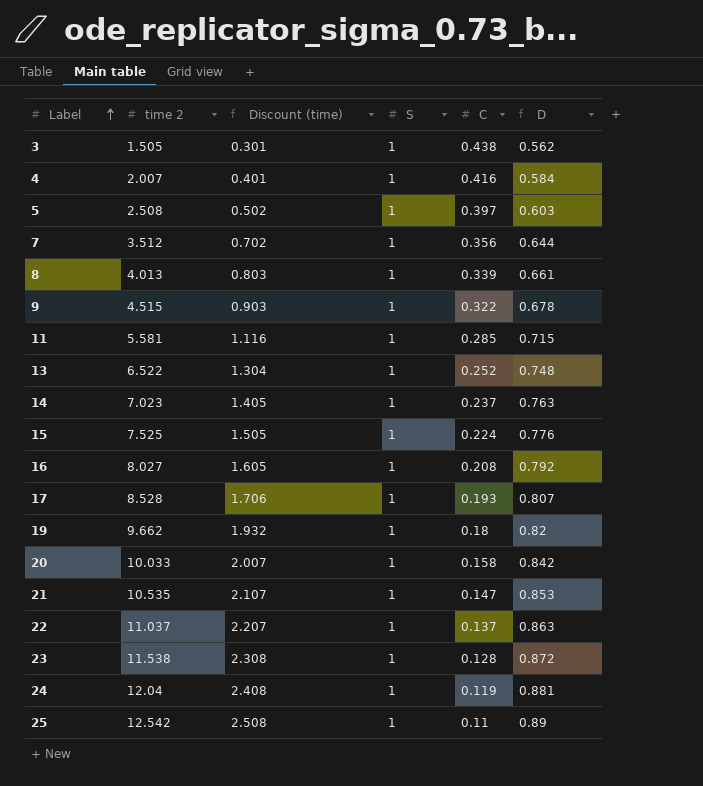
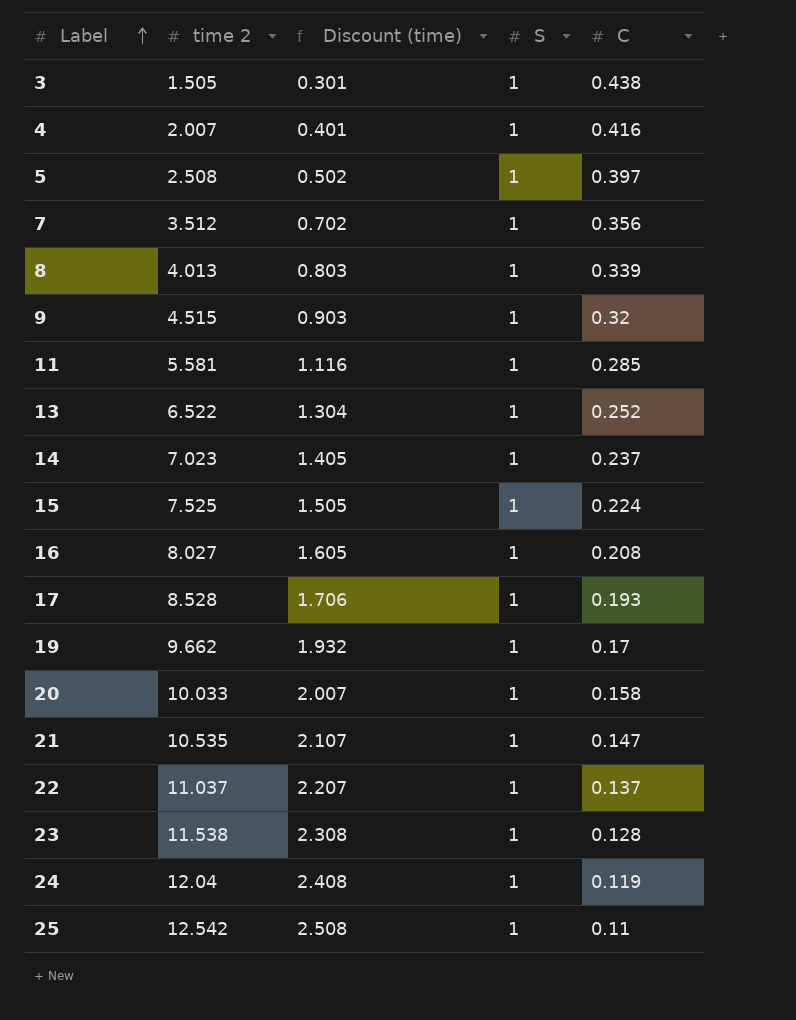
column D | formula: [S] - [C] -> none
9 | C: 0.322 -> 0.32
19 | C: 0.18 -> 0.17

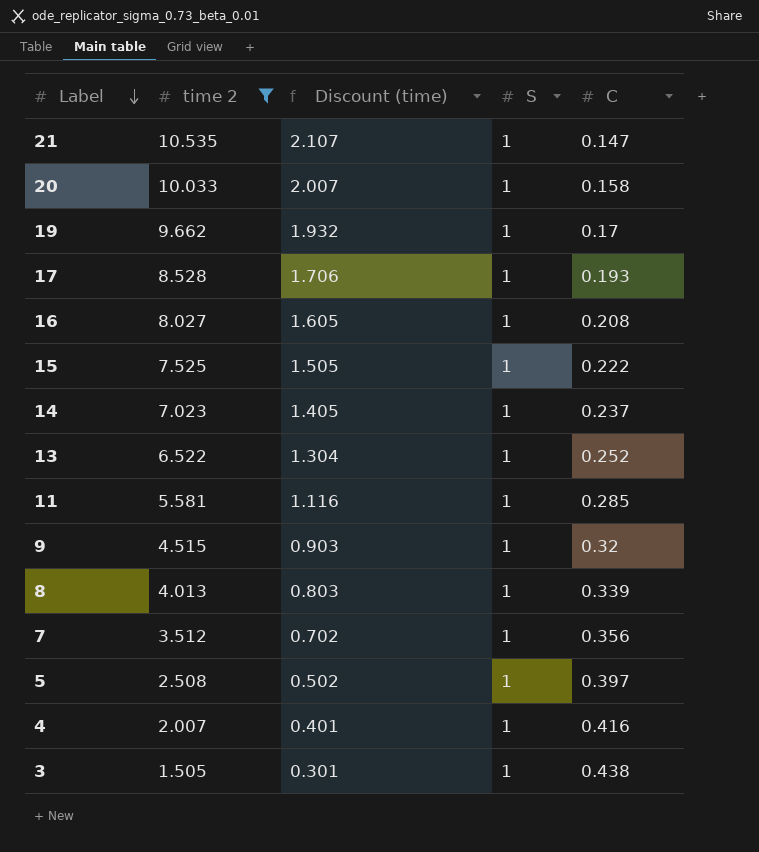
filter: none -> time 2 <= 10.535
row order: Label ascending -> Label descending
15 | C: 0.224 -> 0.222

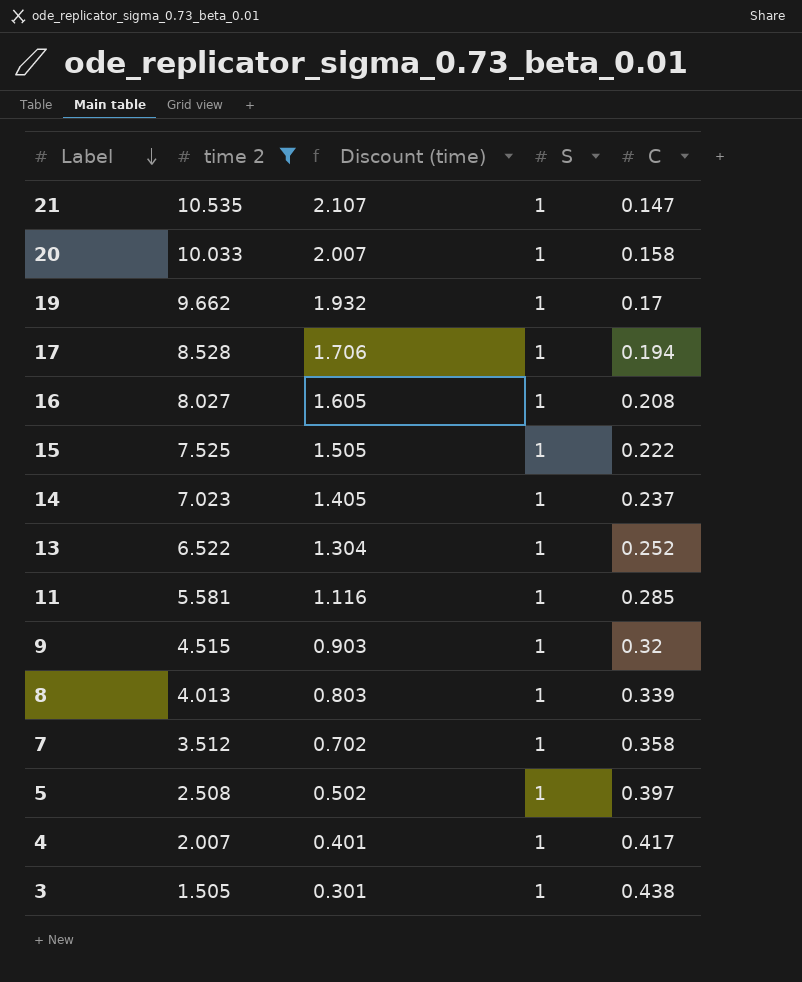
17 | C: 0.193 -> 0.194
7 | C: 0.356 -> 0.358
4 | C: 0.416 -> 0.417

